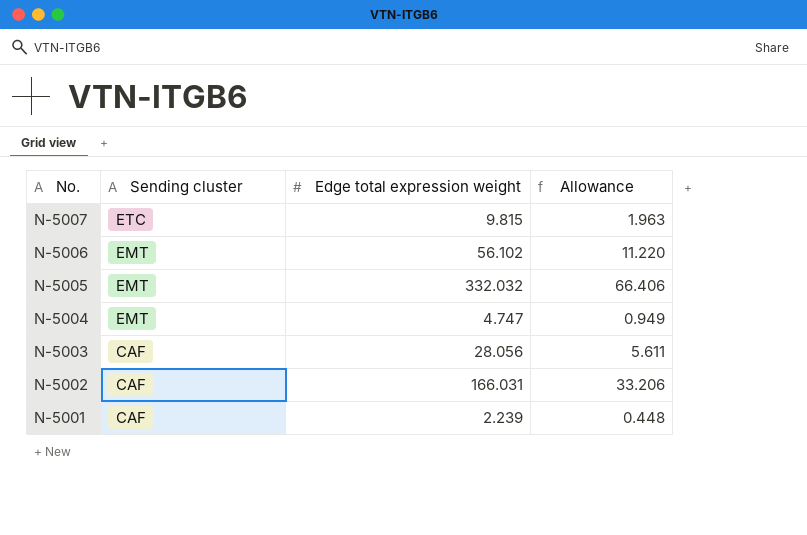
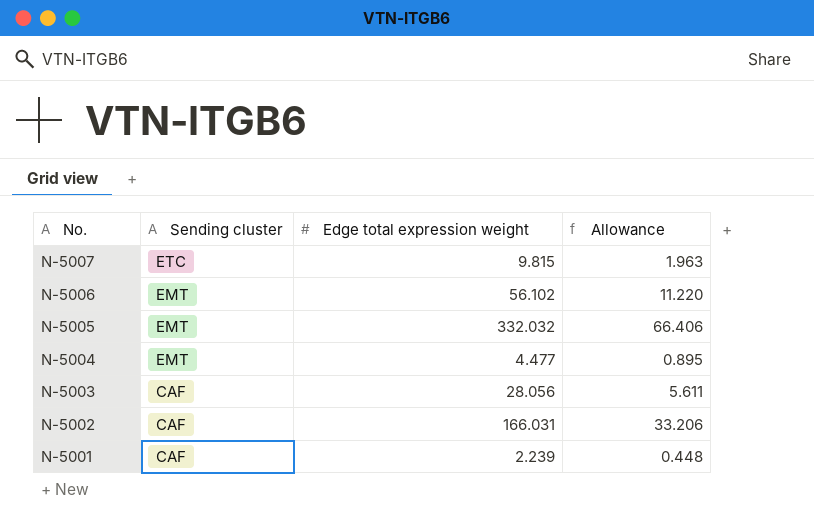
N-5004 | Edge total expression weight: 4.747 -> 4.477
N-5004 | Allowance: 0.949 -> 0.895

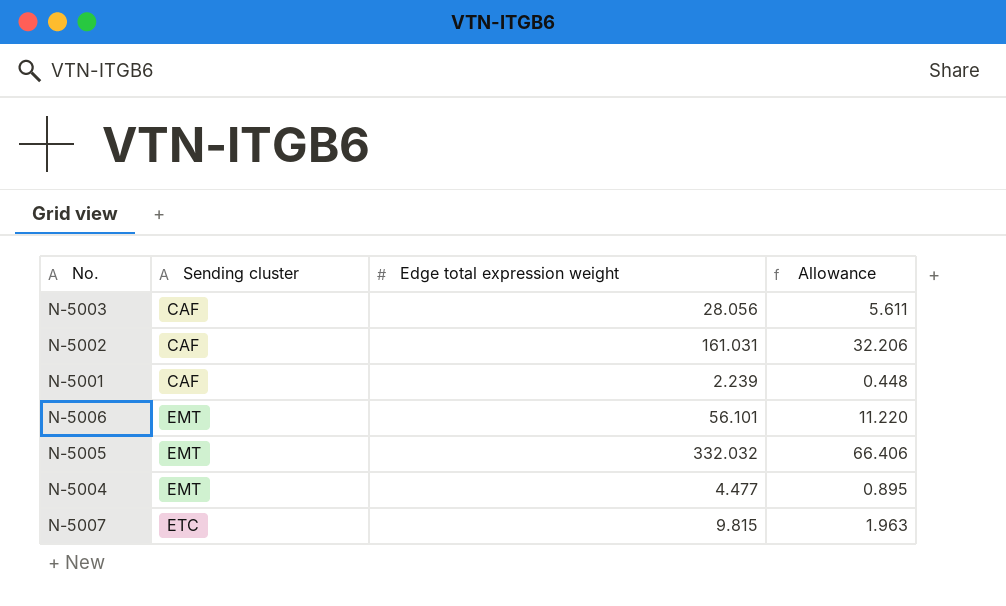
row order: No. descending -> Sending cluster ascending
N-5002 | Edge total expression weight: 166.031 -> 161.031
N-5002 | Allowance: 33.206 -> 32.206
N-5006 | Edge total expression weight: 56.102 -> 56.101

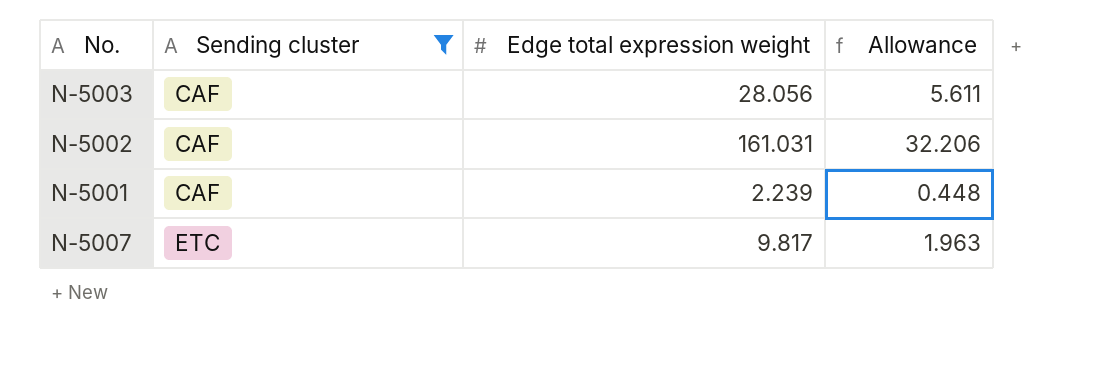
filter: none -> Sending cluster != EMT
N-5007 | Edge total expression weight: 9.815 -> 9.817

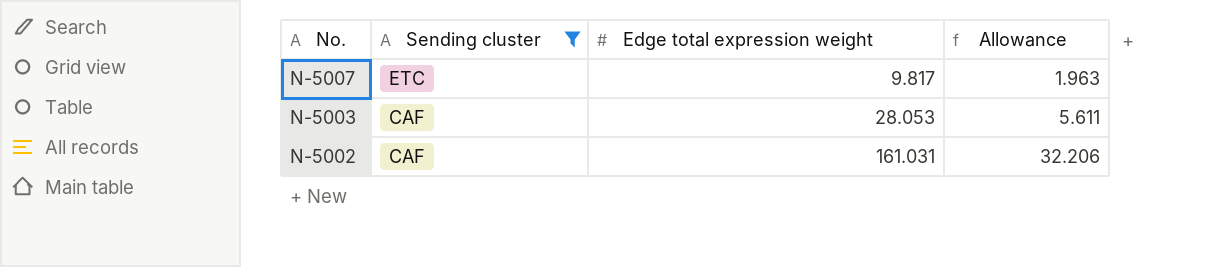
row order: Sending cluster ascending -> No. descending
row N-5001: CAF | 2.239 | 0.448 -> none
N-5003 | Edge total expression weight: 28.056 -> 28.053

